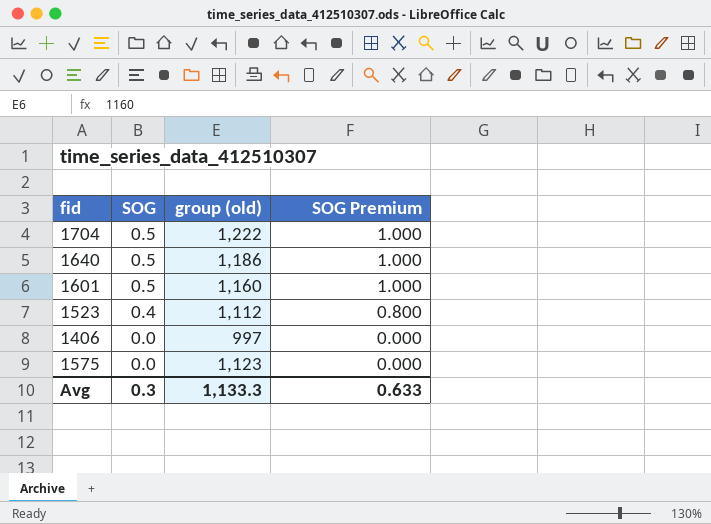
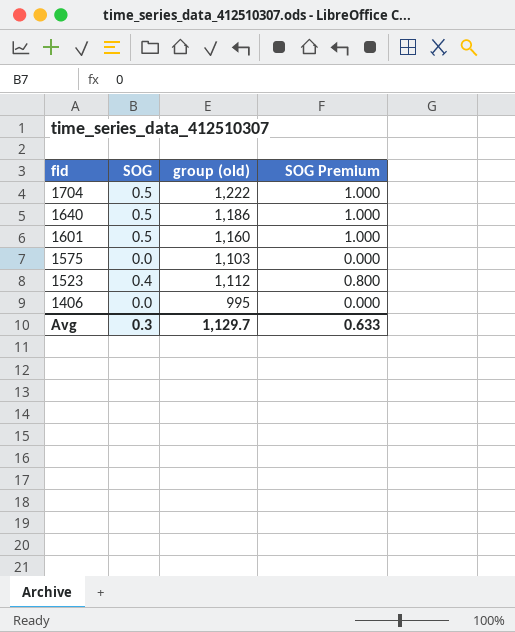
row order: SOG descending -> fid descending
1575 | group (old): 1,123 -> 1,103
1406 | group (old): 997 -> 995
Avg | group (old): 1,133.3 -> 1,129.7

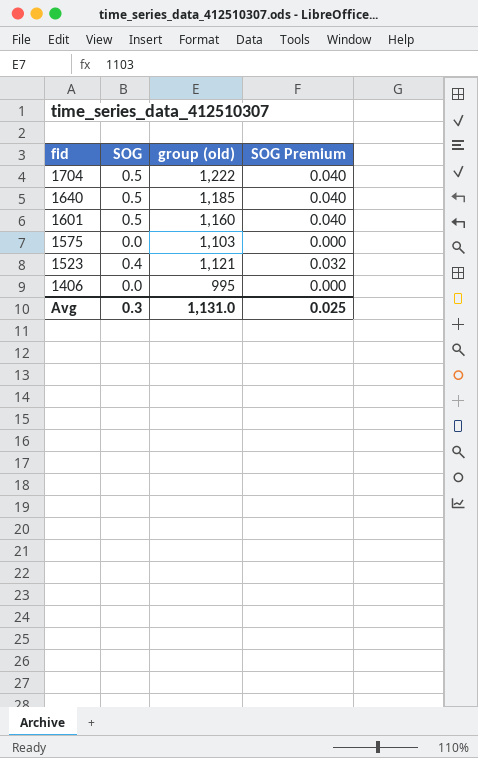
column SOG Premium | formula: [SOG] * 2 -> [SOG] * 0.08
1640 | group (old): 1,186 -> 1,185
1523 | group (old): 1,112 -> 1,121
Avg | group (old): 1,129.7 -> 1,131.0
Avg | SOG Premium: 0.633 -> 0.025

